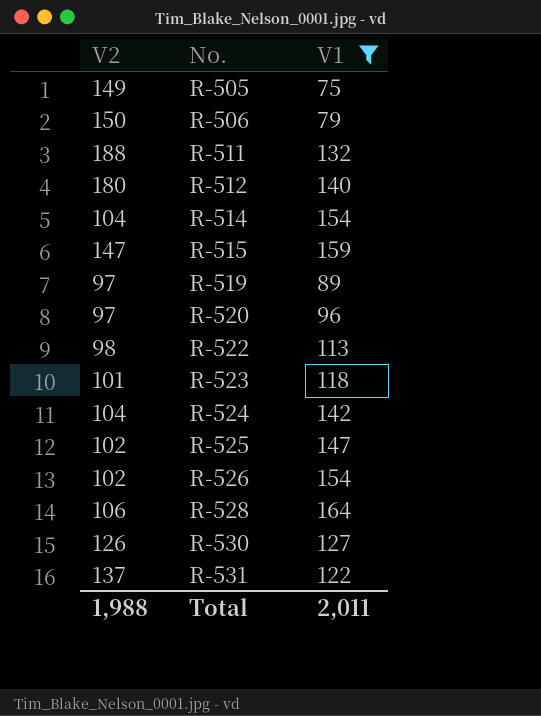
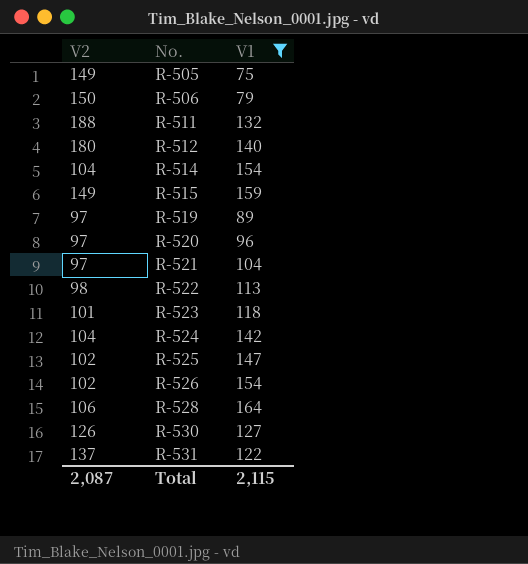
R-515 | V2: 147 -> 149
row R-521: none -> 97 | 104
Total | V2: 1,988 -> 2,087
Total | V1: 2,011 -> 2,115

